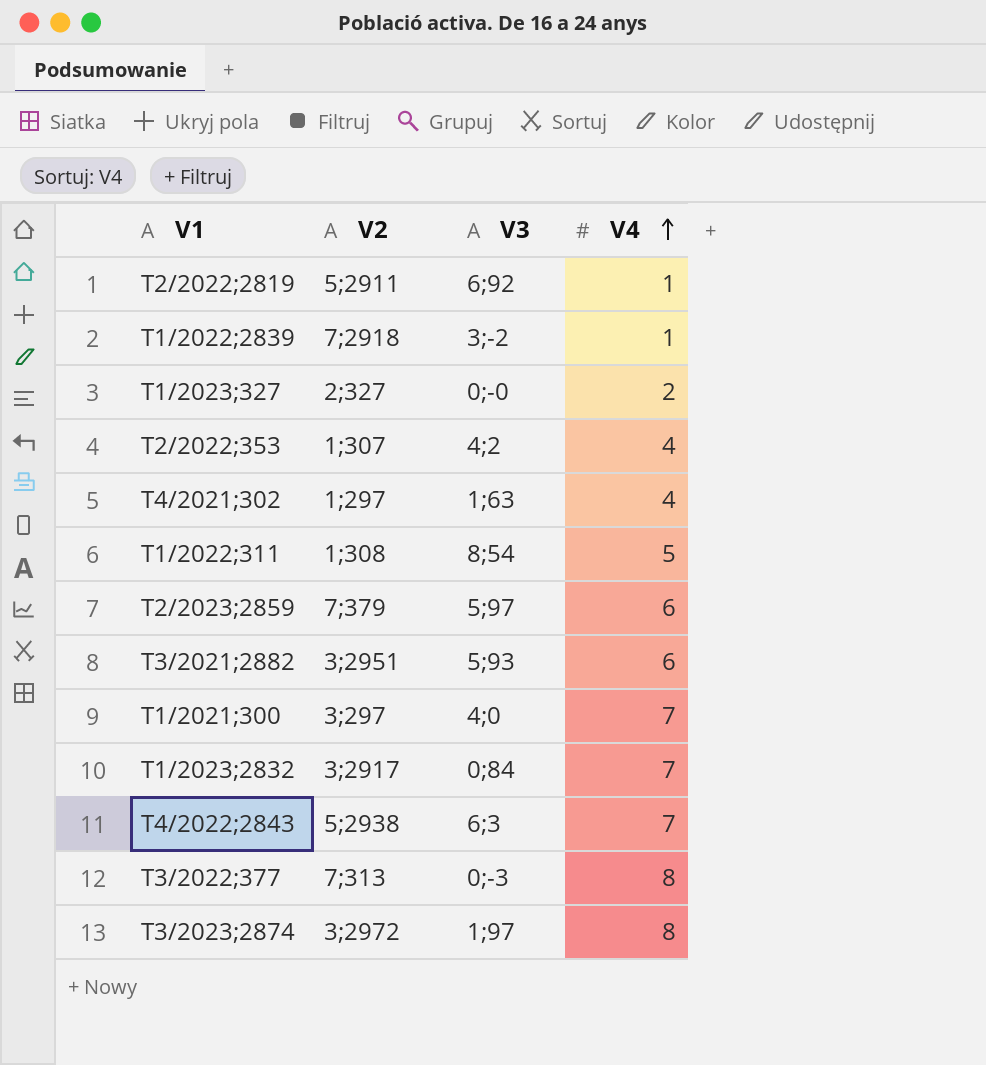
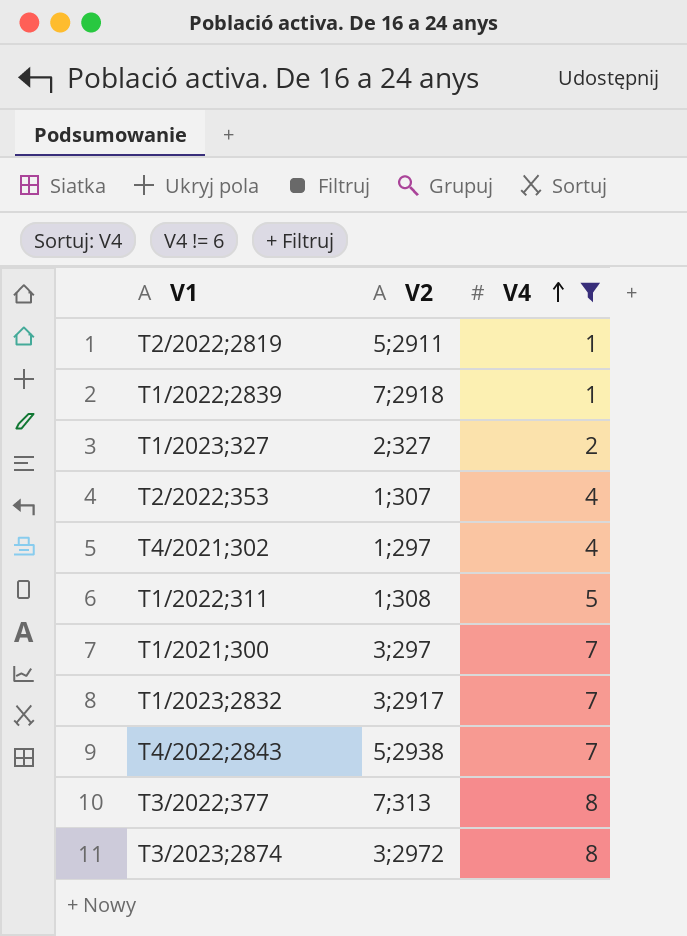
filter: none -> V4 != 6
column V3 | position: 3 -> none

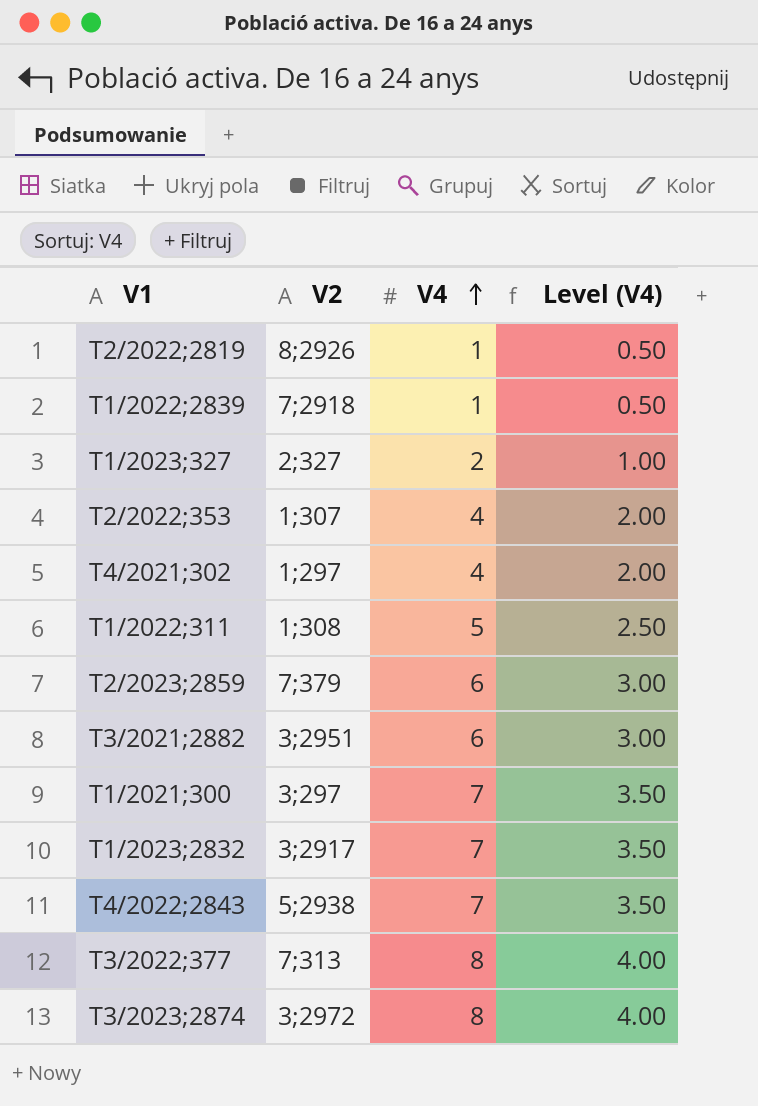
filter: V4 != 6 -> none
column Level (V4) | formula: none -> [V4] * 0.5
T2/2022;2819 | V2: 5;2911 -> 8;2926

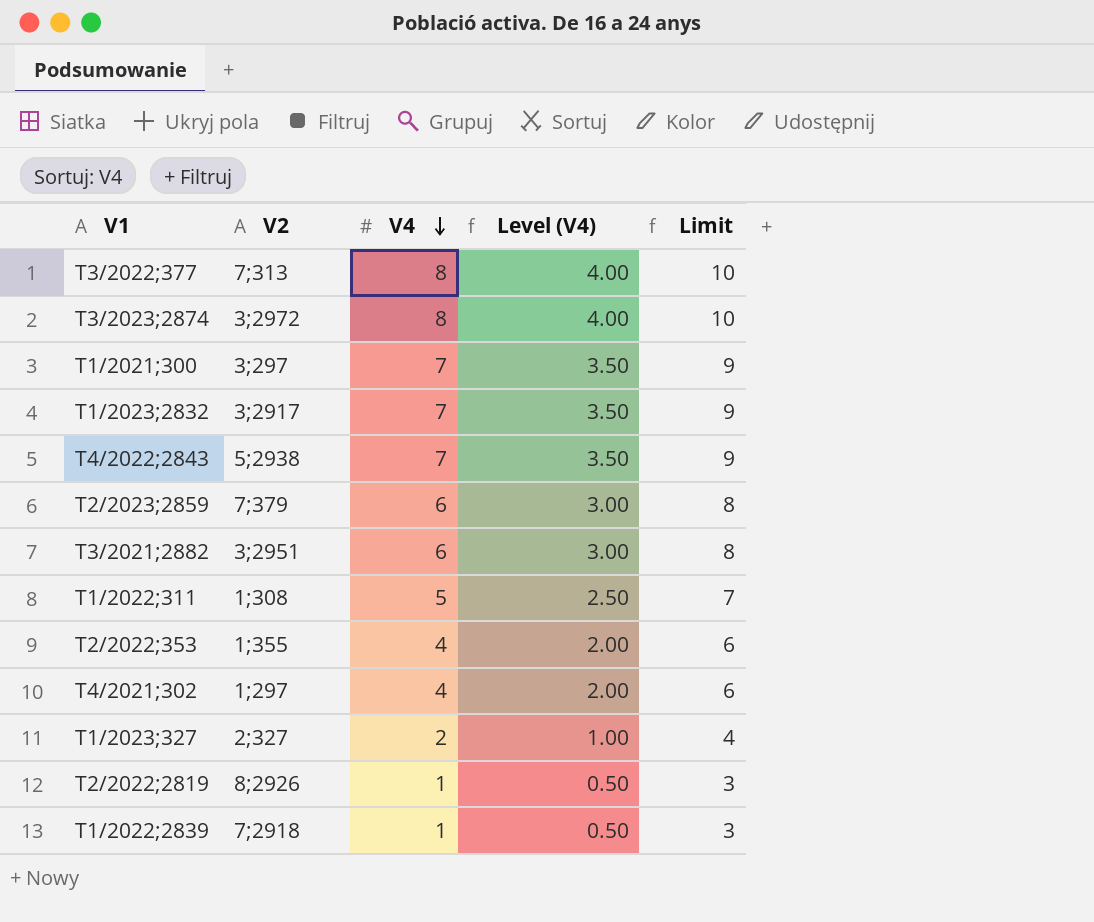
row order: V4 ascending -> V4 descending
column Limit | formula: none -> [V4] + 2
T2/2022;353 | V2: 1;307 -> 1;355

